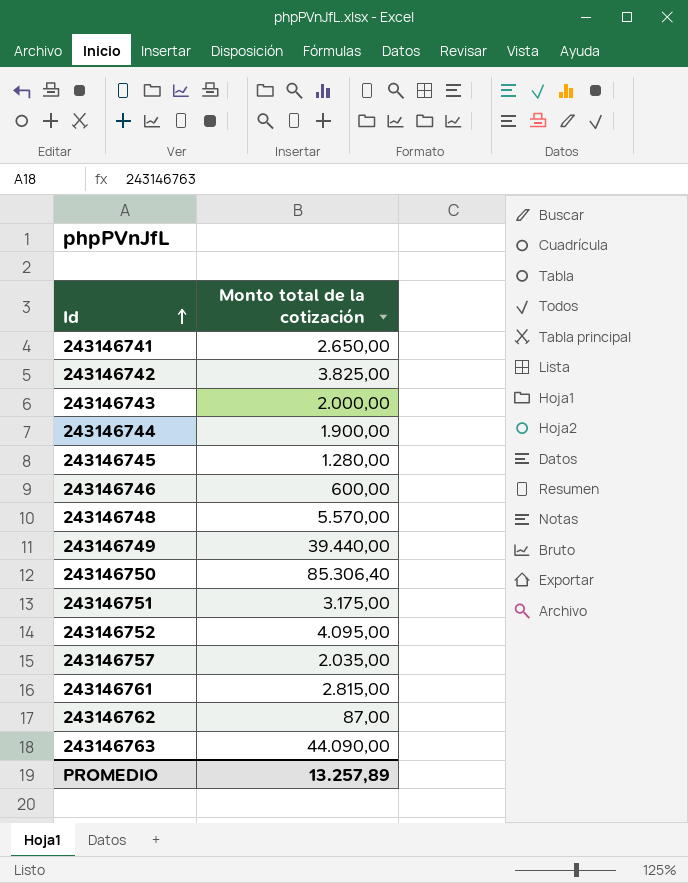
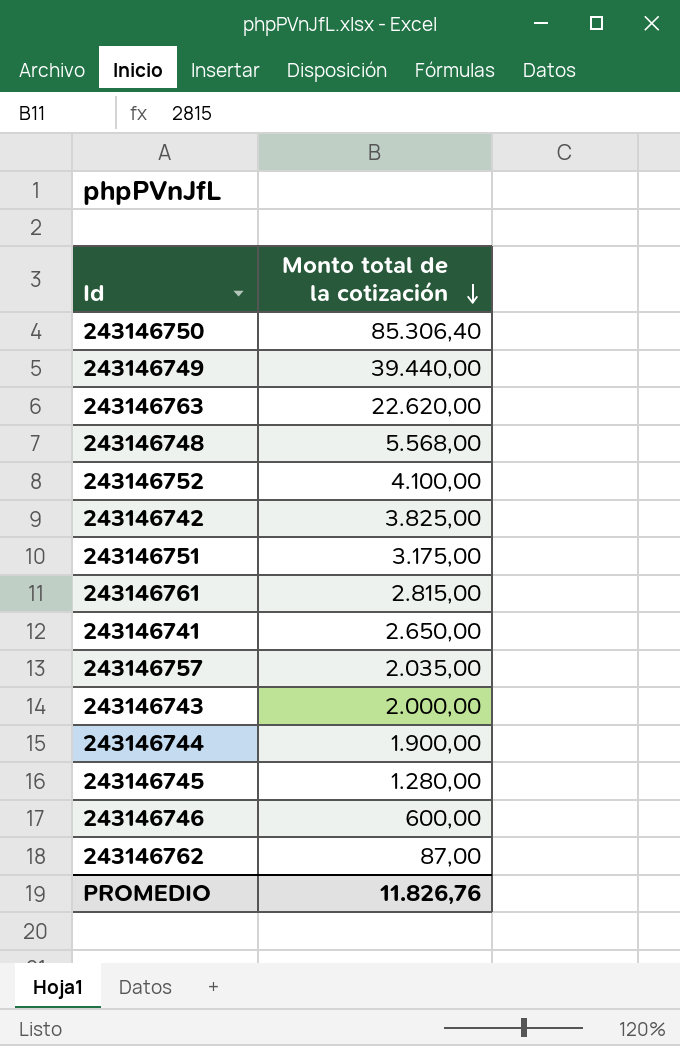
row order: Id ascending -> Monto total de la cotización descending
243146763 | Monto total de la cotización: 44.090,00 -> 22.620,00
243146748 | Monto total de la cotización: 5.570,00 -> 5.568,00
243146752 | Monto total de la cotización: 4.095,00 -> 4.100,00
PROMEDIO | Monto total de la cotización: 13.257,89 -> 11.826,76

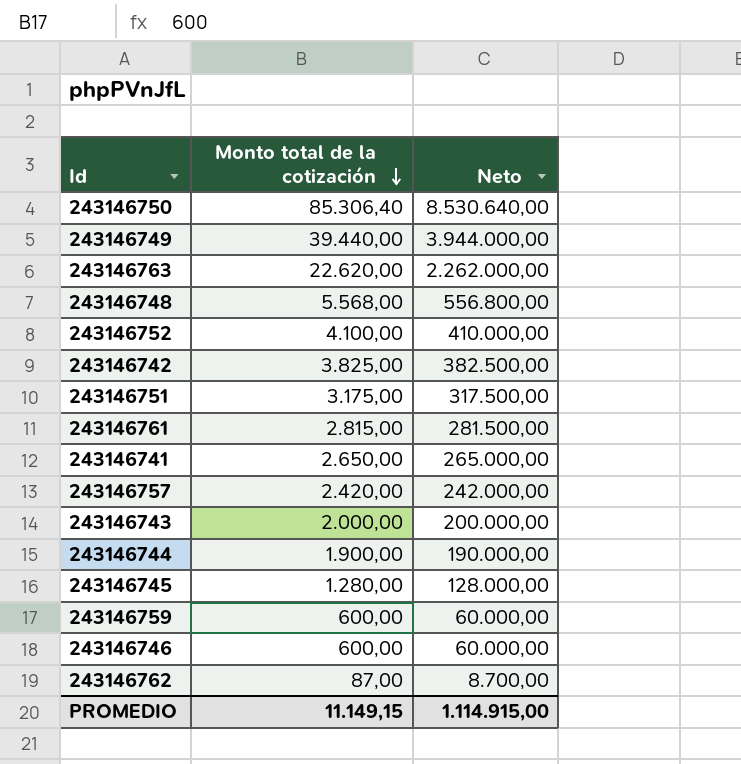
column Neto | formula: none -> [Monto total de la cotización] * 100
243146757 | Monto total de la cotización: 2.035,00 -> 2.420,00
row 243146759: none -> 600,00 | 60.000,00
PROMEDIO | Monto total de la cotización: 11.826,76 -> 11.149,15

